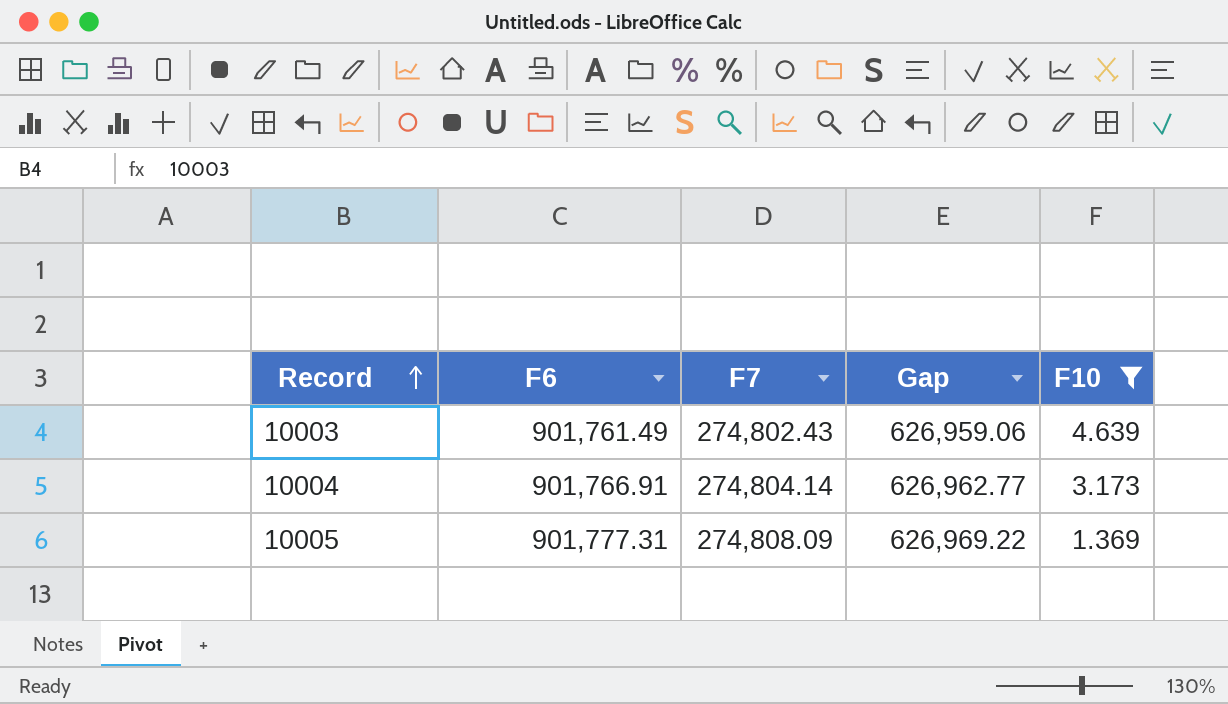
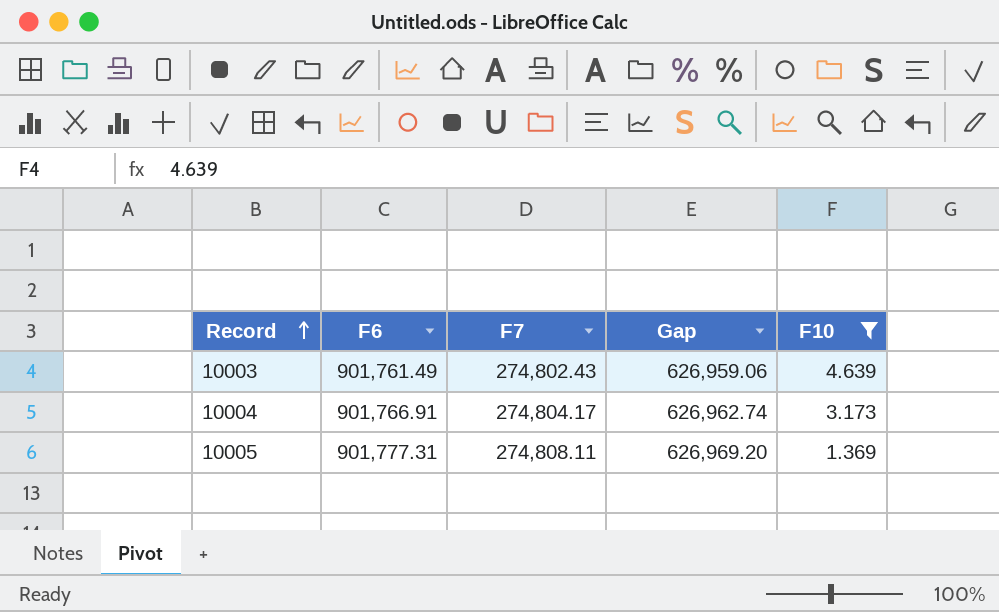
10004 | F7: 274,804.14 -> 274,804.17
10004 | Gap: 626,962.77 -> 626,962.74
10005 | F7: 274,808.09 -> 274,808.11
10005 | Gap: 626,969.22 -> 626,969.20

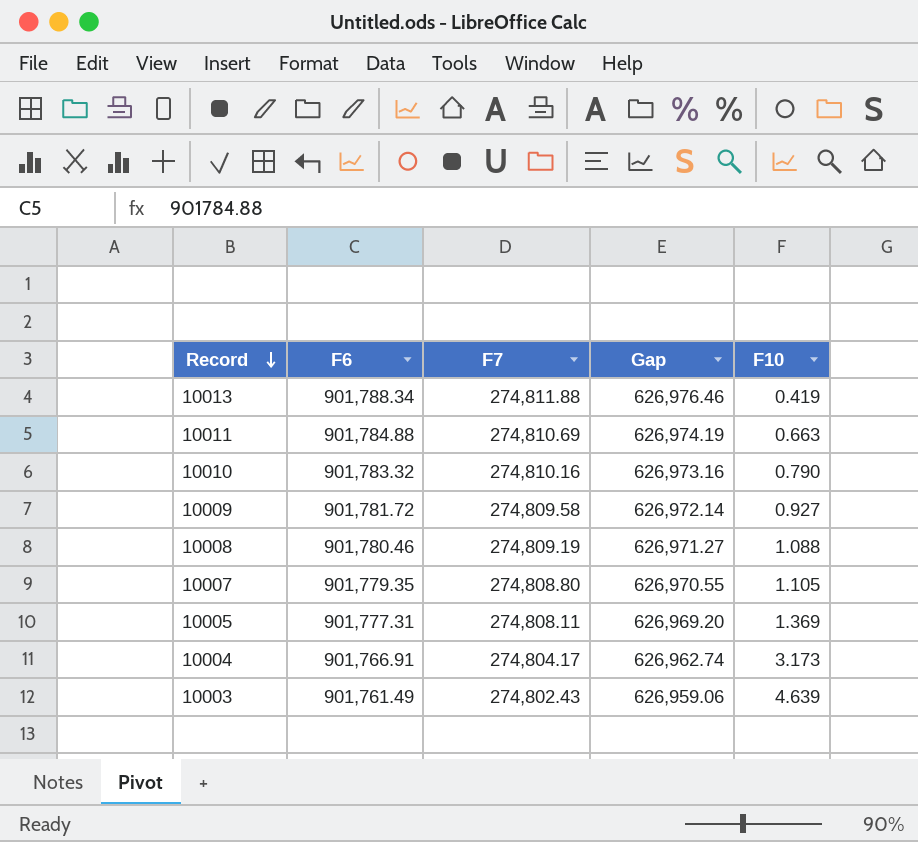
filter: F10 >= 1.369 -> none
row order: Record ascending -> Record descending

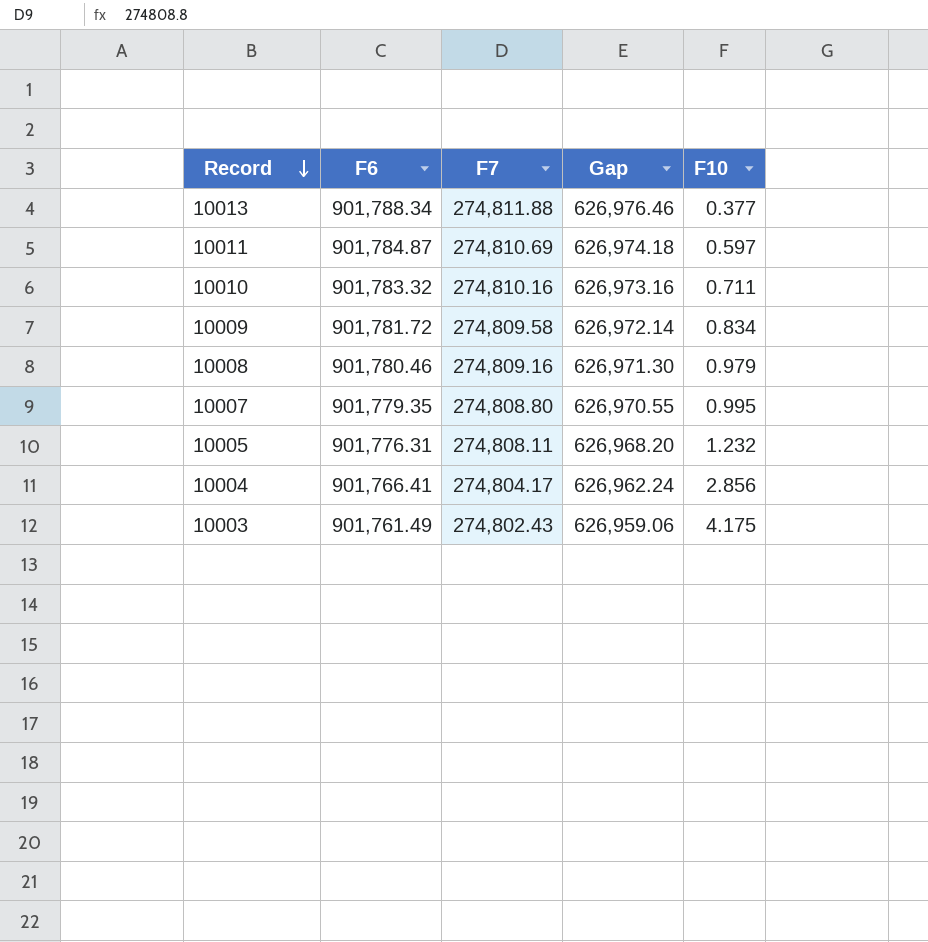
10013 | F10: 0.419 -> 0.377
10011 | F6: 901,784.88 -> 901,784.87
10011 | Gap: 626,974.19 -> 626,974.18
10011 | F10: 0.663 -> 0.597
10010 | F10: 0.790 -> 0.711
10009 | F10: 0.927 -> 0.834
10008 | F7: 274,809.19 -> 274,809.16
10008 | Gap: 626,971.27 -> 626,971.30
10008 | F10: 1.088 -> 0.979
10007 | F10: 1.105 -> 0.995
10005 | F6: 901,777.31 -> 901,776.31
10005 | Gap: 626,969.20 -> 626,968.20
10005 | F10: 1.369 -> 1.232
10004 | F6: 901,766.91 -> 901,766.41
10004 | Gap: 626,962.74 -> 626,962.24
10004 | F10: 3.173 -> 2.856
10003 | F10: 4.639 -> 4.175

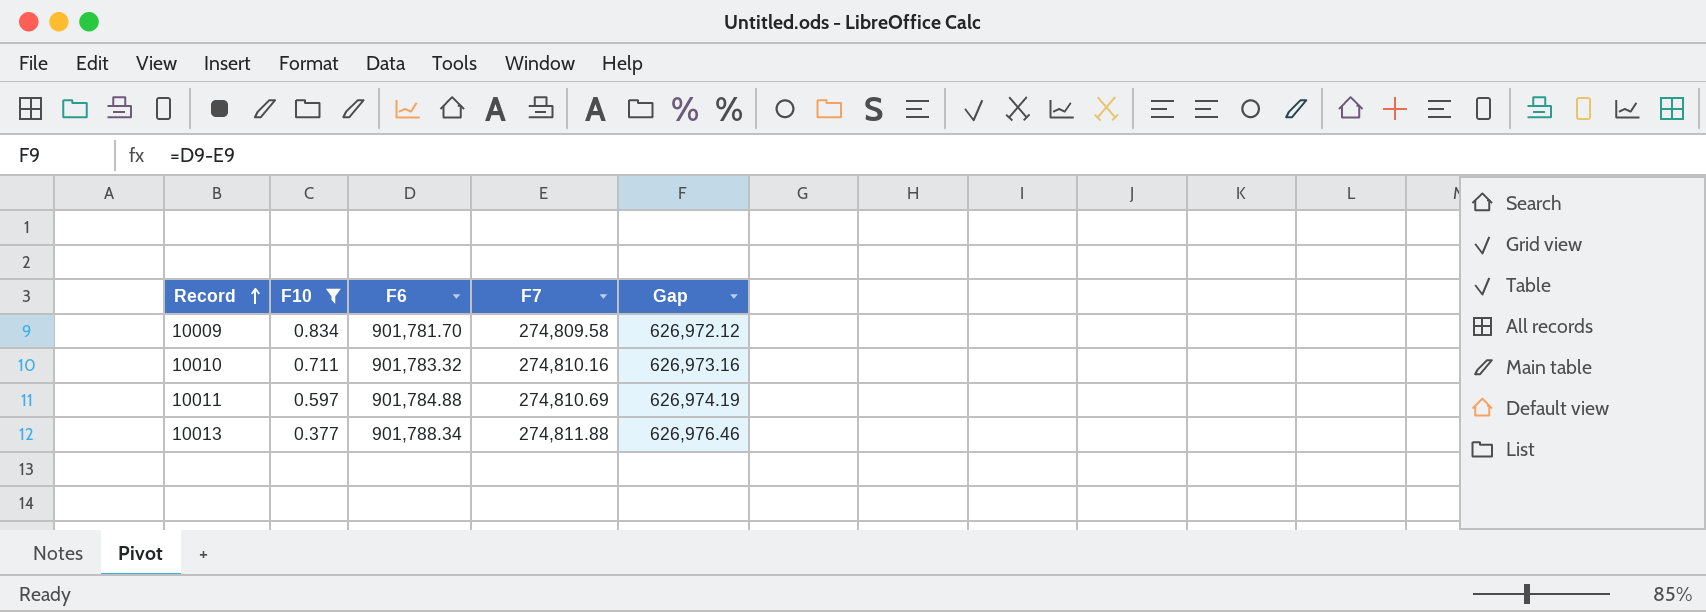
filter: none -> F10 <= 0.834
row order: Record descending -> Record ascending
column F10 | position: 5 -> 2
10009 | F6: 901,781.72 -> 901,781.70
10009 | Gap: 626,972.14 -> 626,972.12
10011 | F6: 901,784.87 -> 901,784.88
10011 | Gap: 626,974.18 -> 626,974.19

